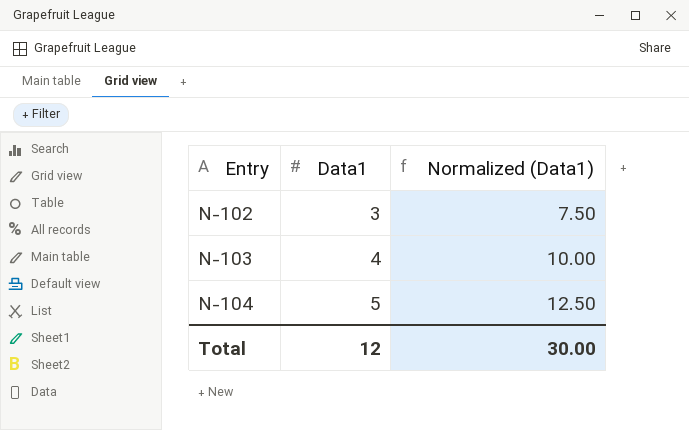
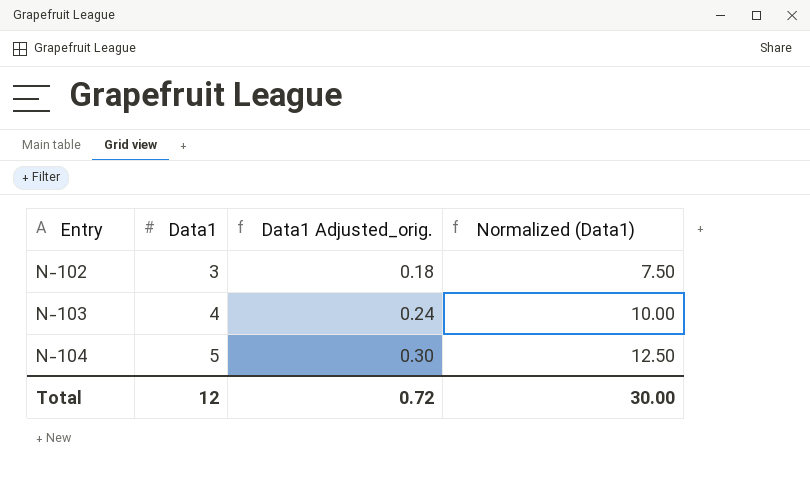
column Data1 Adjusted_orig. | formula: none -> [Data1] * 0.06

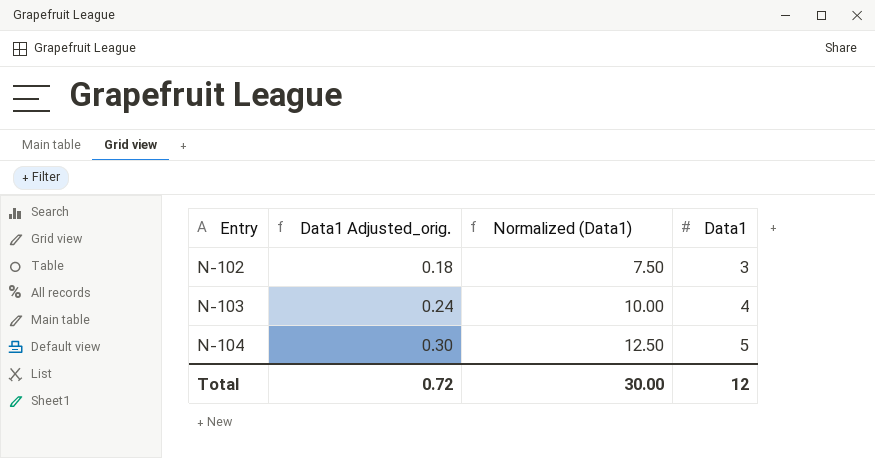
column Data1 | position: 2 -> 4

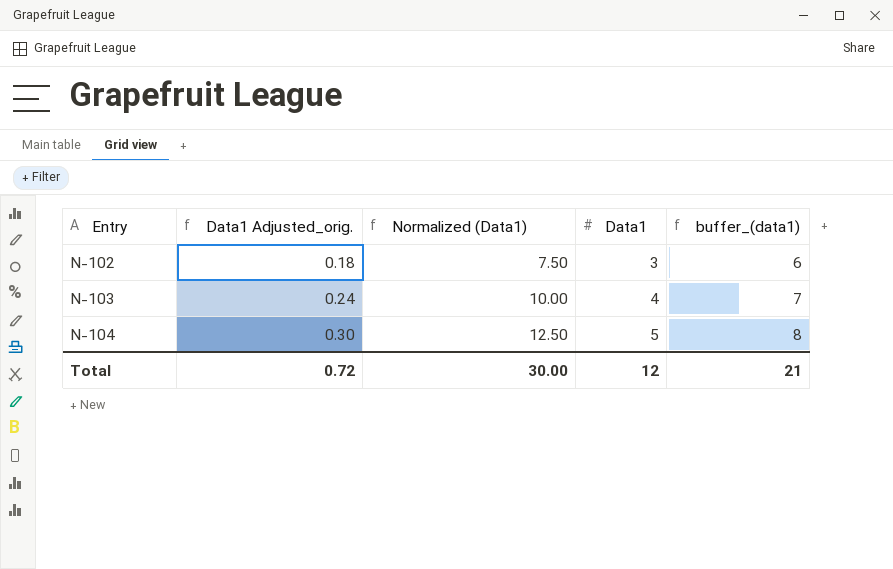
column buffer_(data1) | formula: none -> [Data1] + 3

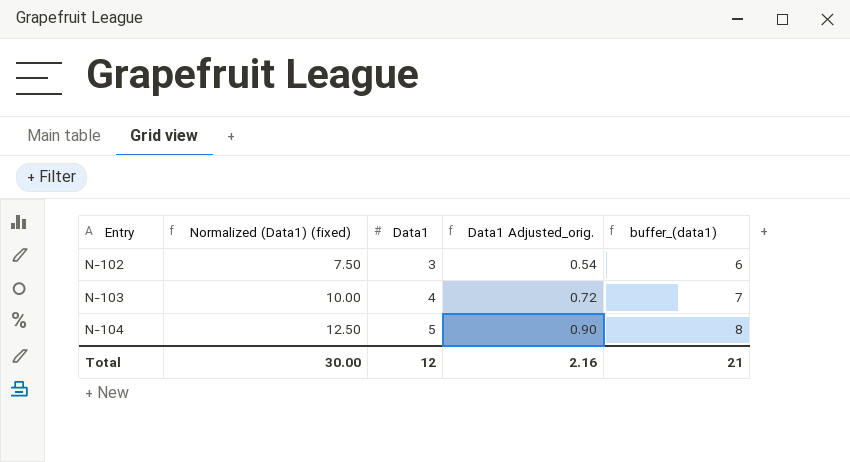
column name: Normalized (Data1) -> Normalized (Data1) (fixed)
column Data1 Adjusted_orig. | formula: [Data1] * 0.06 -> [Data1] * 0.18
column Data1 Adjusted_orig. | position: 2 -> 4
Total | Data1 Adjusted_orig.: 0.72 -> 2.16

